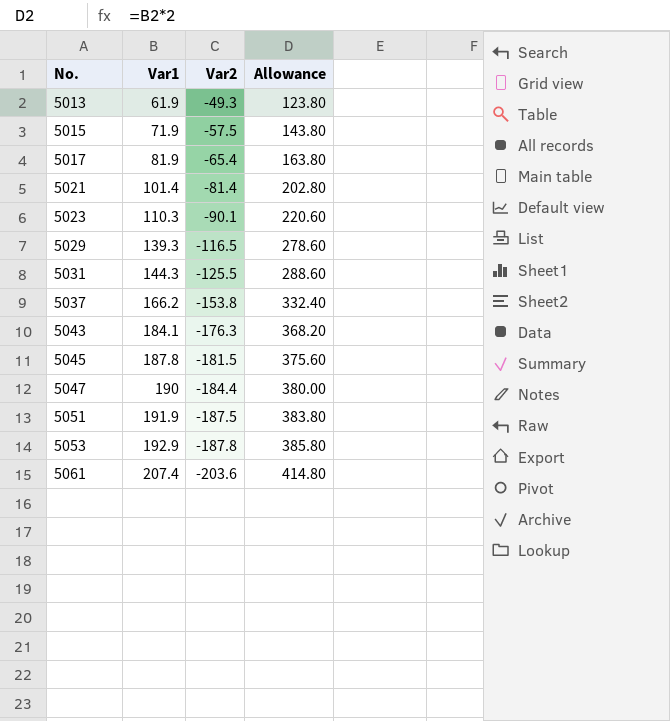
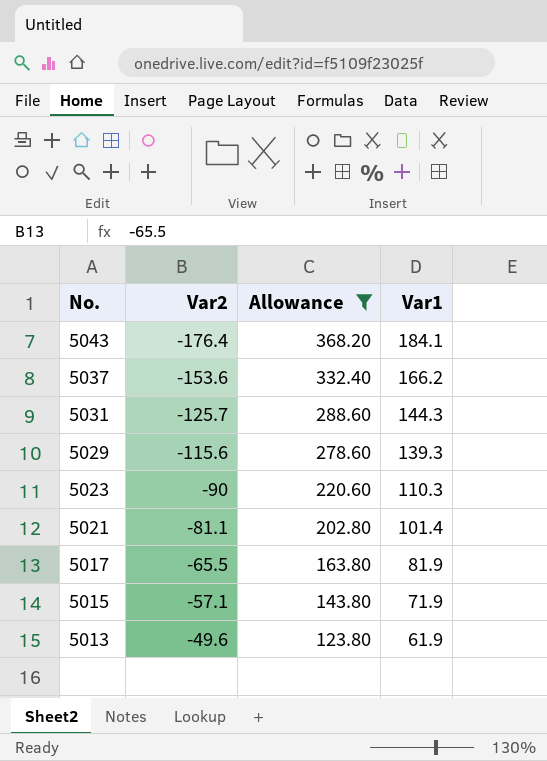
filter: none -> Allowance <= 368.20
row order: No. ascending -> No. descending
column Var1 | position: 2 -> 4
5043 | Var2: -176.3 -> -176.4
5037 | Var2: -153.8 -> -153.6
5031 | Var2: -125.5 -> -125.7
5029 | Var2: -116.5 -> -115.6
5023 | Var2: -90.1 -> -90
5021 | Var2: -81.4 -> -81.1
5017 | Var2: -65.4 -> -65.5
5015 | Var2: -57.5 -> -57.1
5013 | Var2: -49.3 -> -49.6

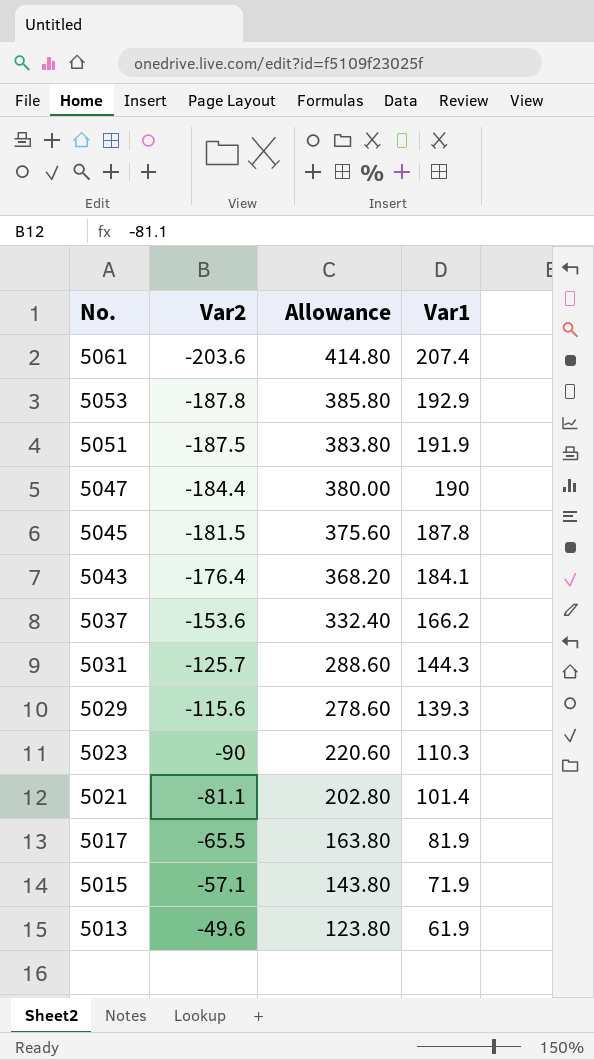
filter: Allowance <= 368.20 -> none

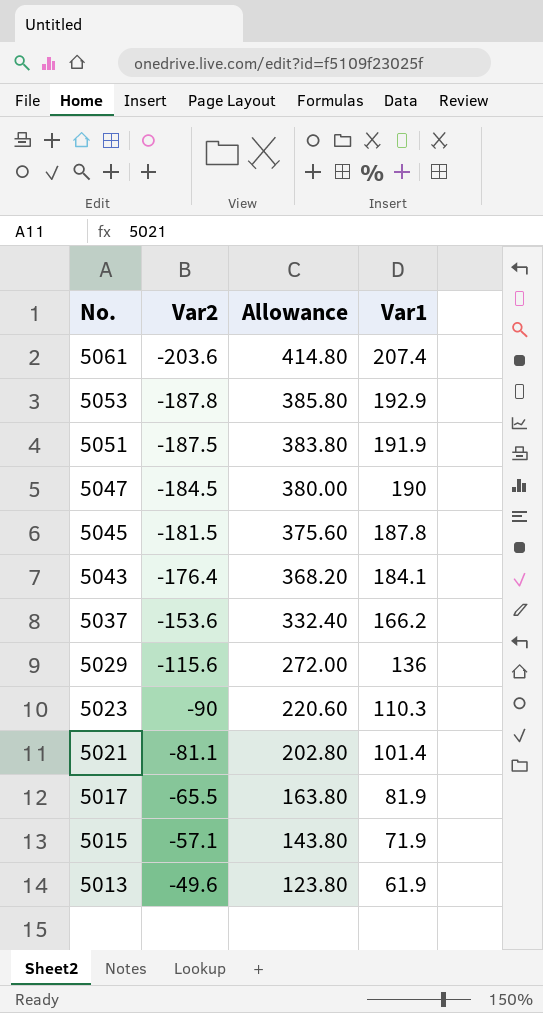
row 5031: -125.7 | 288.60 | 144.3 -> none
5047 | Var2: -184.4 -> -184.5
5029 | Allowance: 278.60 -> 272.00
5029 | Var1: 139.3 -> 136

